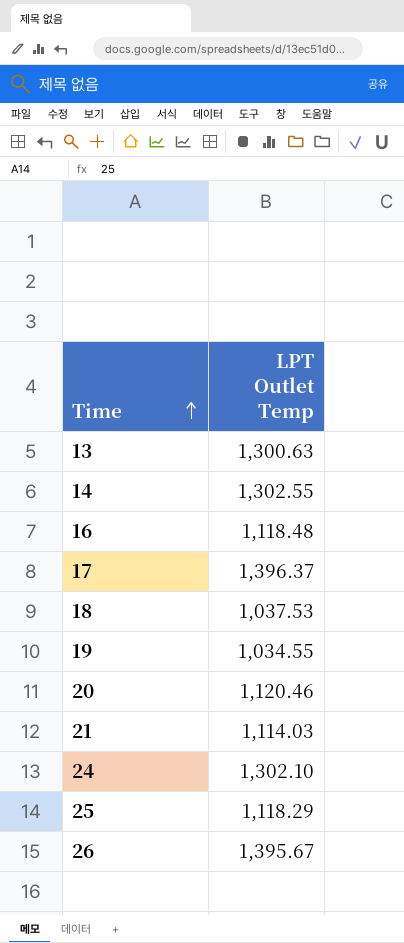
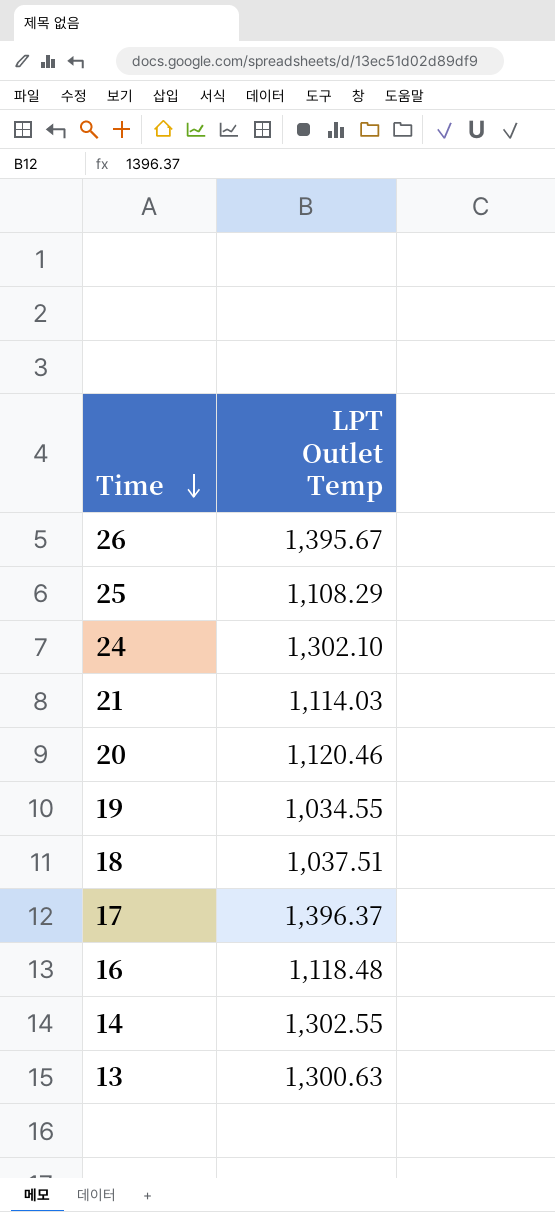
row order: Time ascending -> Time descending
25 | LPT Outlet Temp: 1,118.29 -> 1,108.29
18 | LPT Outlet Temp: 1,037.53 -> 1,037.51

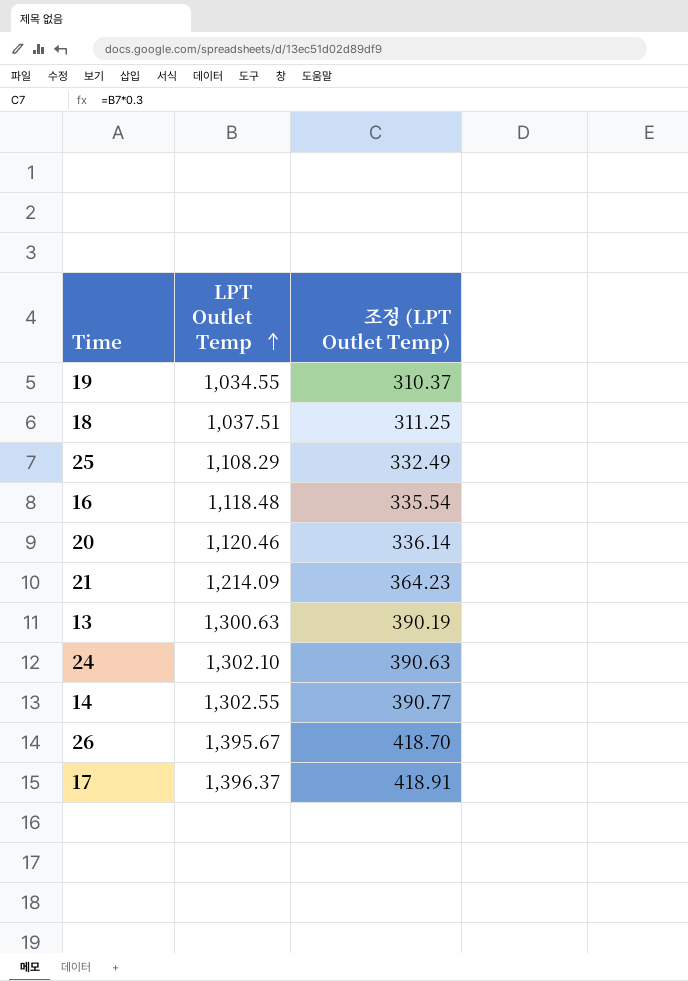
row order: Time descending -> LPT Outlet Temp ascending
column 조정 (LPT Outlet Temp) | formula: none -> [LPT Outlet Temp] * 0.3
21 | LPT Outlet Temp: 1,114.03 -> 1,214.09

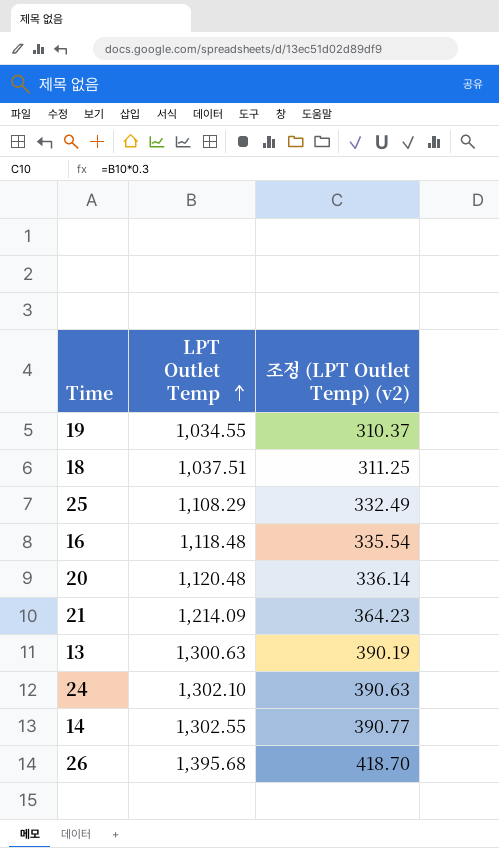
column name: 조정 (LPT Outlet Temp) -> 조정 (LPT Outlet Temp) (v2)
row 17: 1,396.37 | 418.91 -> none
20 | LPT Outlet Temp: 1,120.46 -> 1,120.48
26 | LPT Outlet Temp: 1,395.67 -> 1,395.68

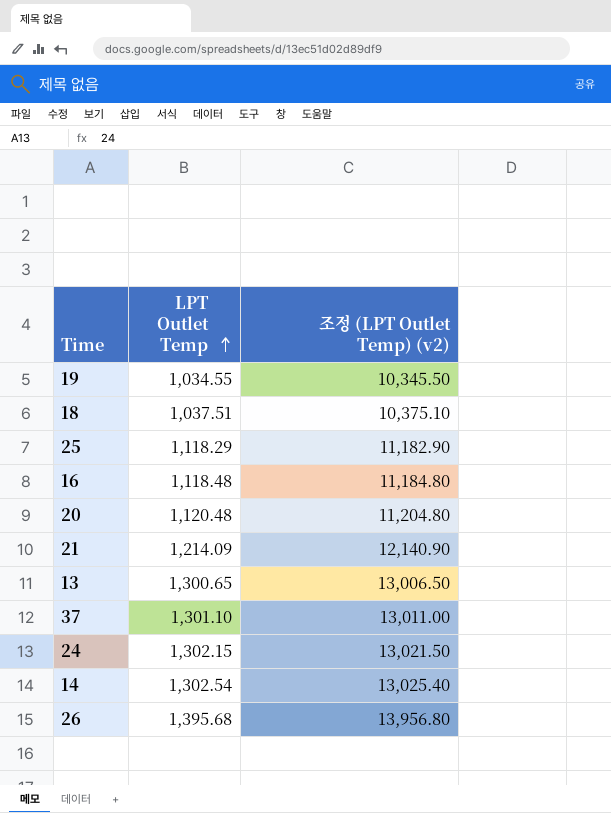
column 조정 (LPT Outlet Temp) (v2) | formula: [LPT Outlet Temp] * 0.3 -> [LPT Outlet Temp] * 10
25 | LPT Outlet Temp: 1,108.29 -> 1,118.29
13 | LPT Outlet Temp: 1,300.63 -> 1,300.65
row 37: none -> 1,301.10 | 13,011.00
24 | LPT Outlet Temp: 1,302.10 -> 1,302.15
14 | LPT Outlet Temp: 1,302.55 -> 1,302.54

